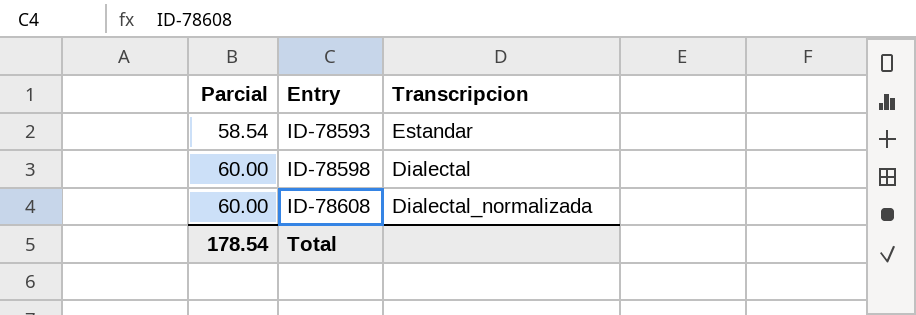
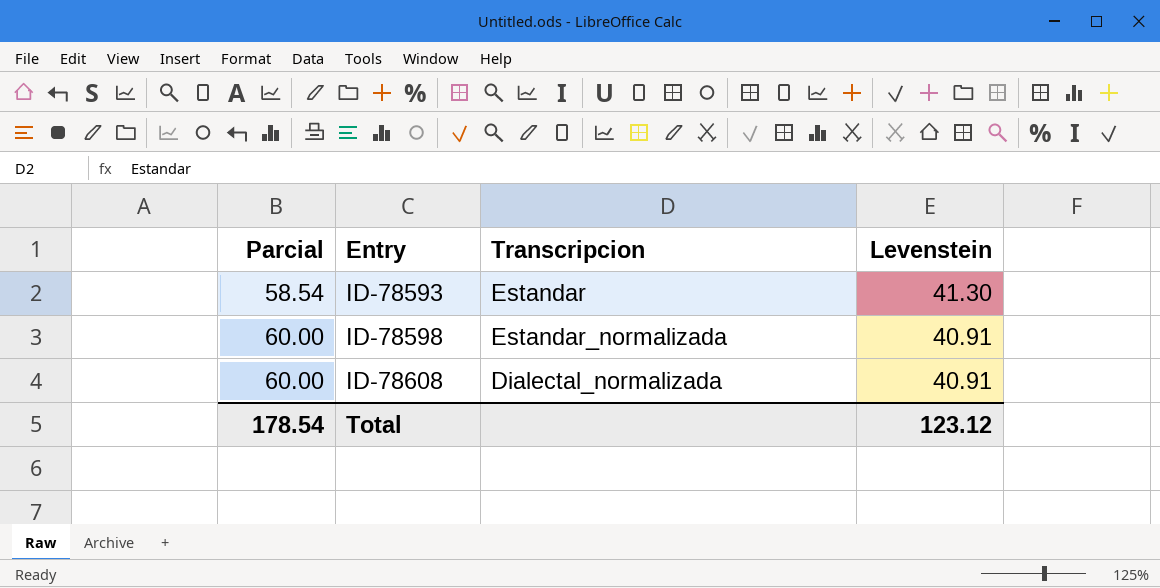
column Levenstein | position: none -> 4
ID-78598 | Transcripcion: Dialectal -> Estandar_normalizada

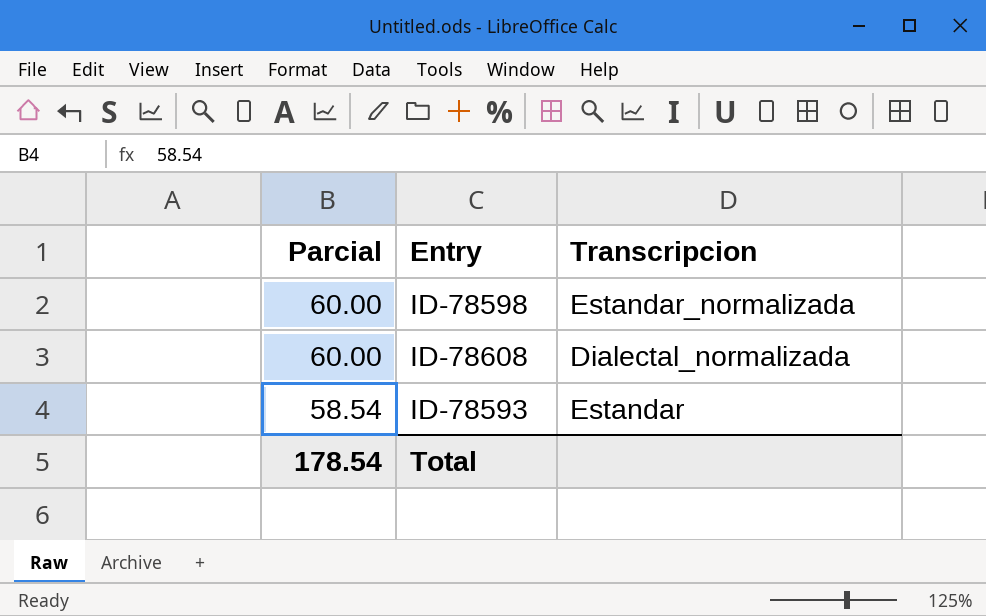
row order: Parcial ascending -> Parcial descending
column Levenstein | position: 4 -> none

